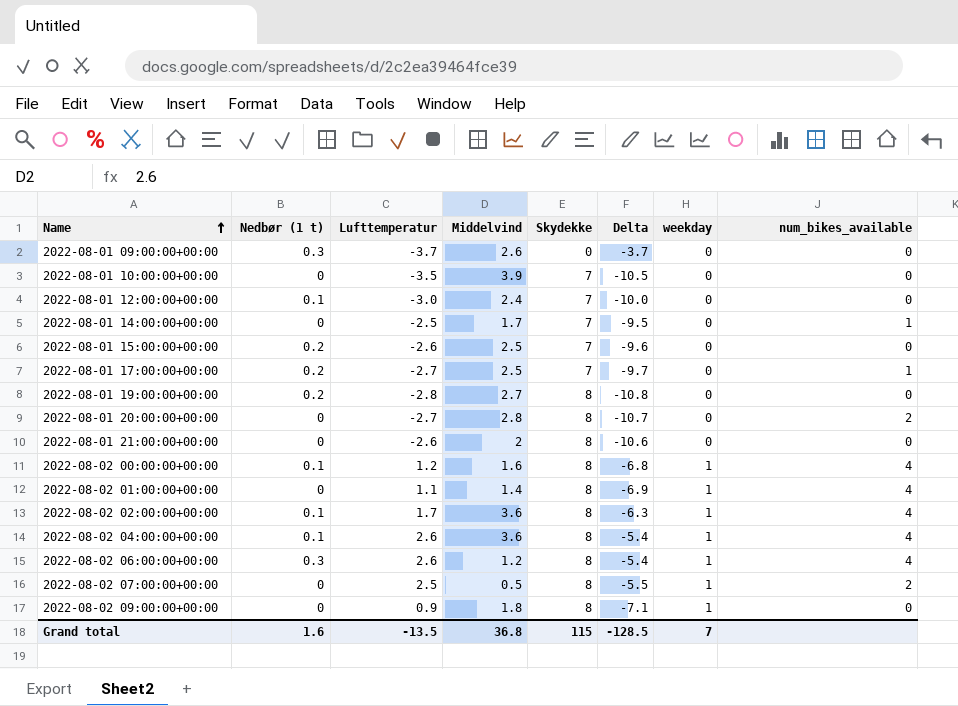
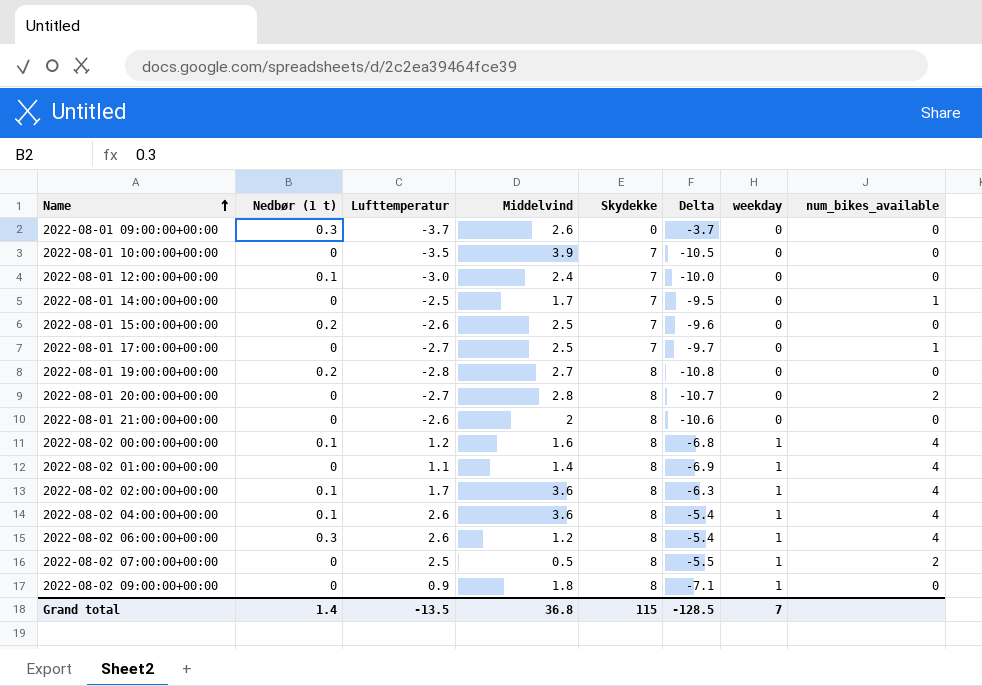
2022-08-01 17:00:00+00:00 | Nedbør (1 t): 0.2 -> 0
Grand total | Nedbør (1 t): 1.6 -> 1.4

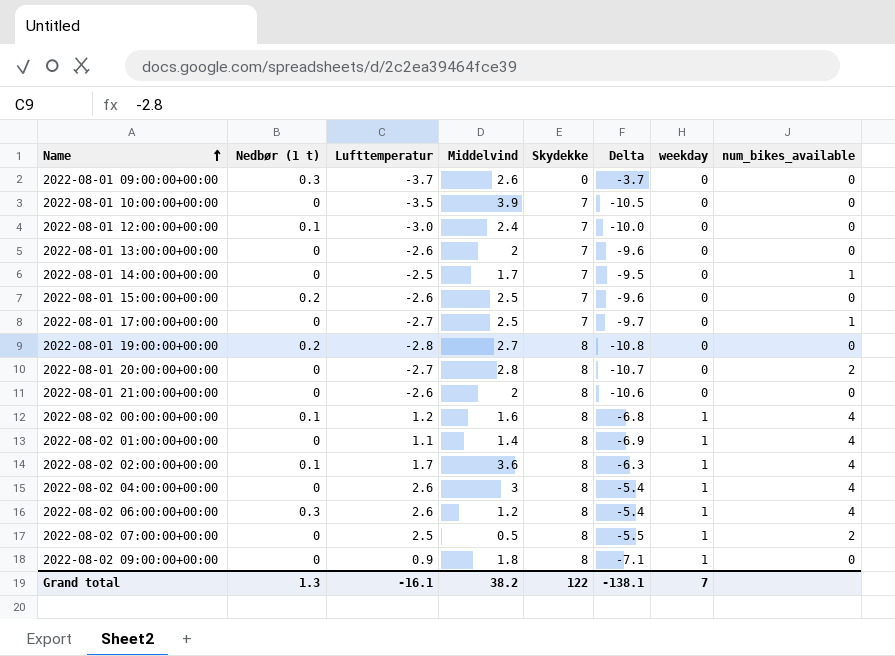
row 2022-08-01 13:00:00+00:00: none -> 0 | -2.6 | 2 | 7 | -9.6 | 0 | 0
2022-08-02 04:00:00+00:00 | Nedbør (1 t): 0.1 -> 0
2022-08-02 04:00:00+00:00 | Middelvind: 3.6 -> 3
Grand total | Nedbør (1 t): 1.4 -> 1.3
Grand total | Lufttemperatur: -13.5 -> -16.1
Grand total | Middelvind: 36.8 -> 38.2
Grand total | Skydekke: 115 -> 122
Grand total | Delta: -128.5 -> -138.1

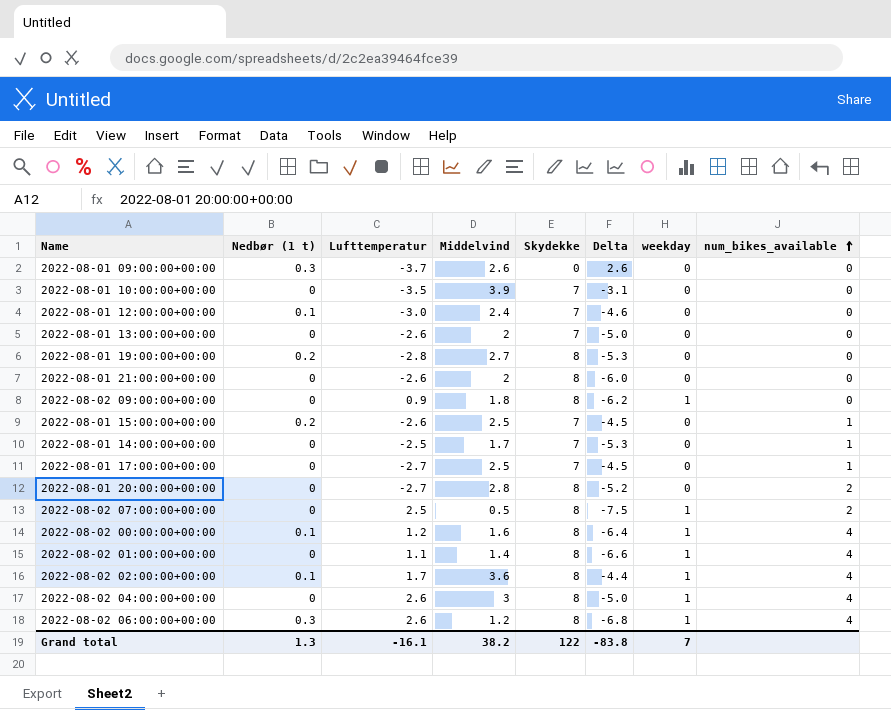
row order: Name ascending -> num_bikes_available ascending
column Delta | formula: [Lufttemperatur] - [Skydekke] -> [Middelvind] - [Skydekke]
2022-08-01 15:00:00+00:00 | num_bikes_available: 0 -> 1
Grand total | Delta: -138.1 -> -83.8

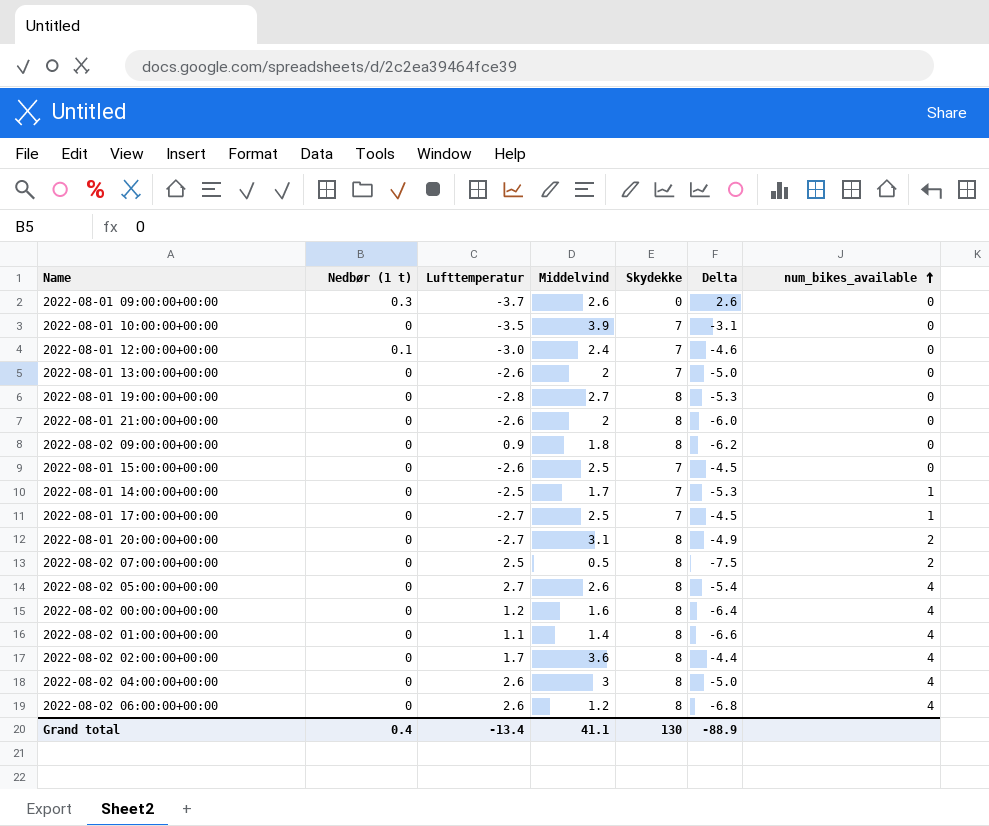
column weekday | position: 7 -> none
2022-08-01 19:00:00+00:00 | Nedbør (1 t): 0.2 -> 0
2022-08-01 15:00:00+00:00 | Nedbør (1 t): 0.2 -> 0
2022-08-01 15:00:00+00:00 | num_bikes_available: 1 -> 0
2022-08-01 20:00:00+00:00 | Middelvind: 2.8 -> 3.1
2022-08-01 20:00:00+00:00 | Delta: -5.2 -> -4.9
row 2022-08-02 05:00:00+00:00: none -> 0 | 2.7 | 2.6 | 8 | -5.4 | 4
2022-08-02 00:00:00+00:00 | Nedbør (1 t): 0.1 -> 0
2022-08-02 02:00:00+00:00 | Nedbør (1 t): 0.1 -> 0
2022-08-02 06:00:00+00:00 | Nedbør (1 t): 0.3 -> 0
Grand total | Nedbør (1 t): 1.3 -> 0.4
Grand total | Lufttemperatur: -16.1 -> -13.4
Grand total | Middelvind: 38.2 -> 41.1
Grand total | Skydekke: 122 -> 130
Grand total | Delta: -83.8 -> -88.9

